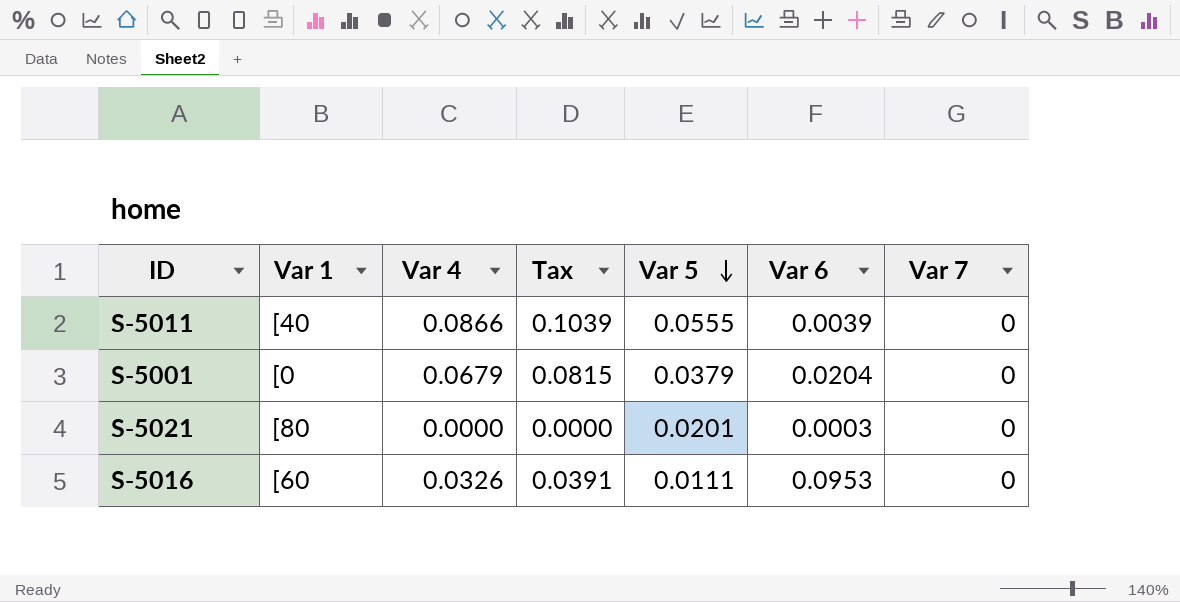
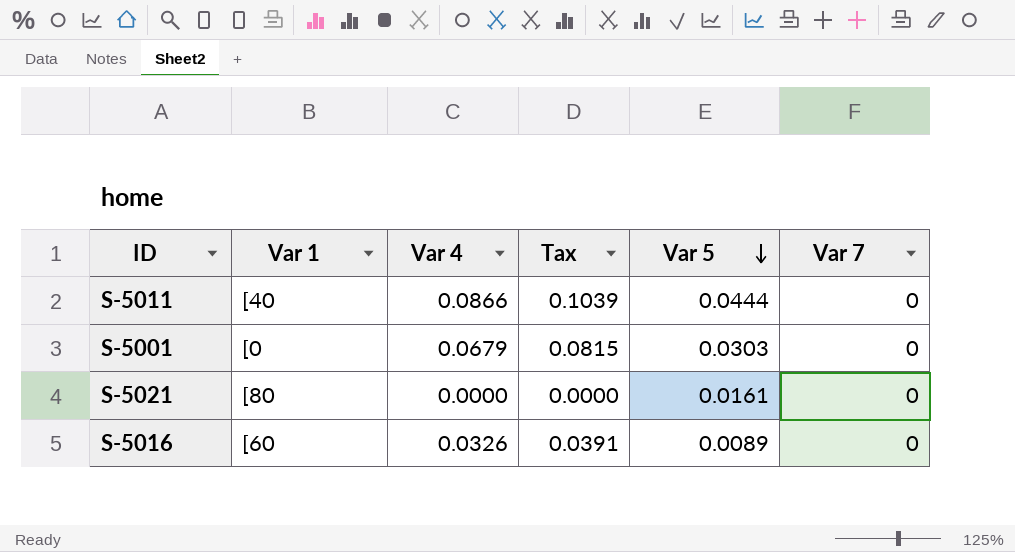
column Var 6 | position: 6 -> none
S-5011 | Var 5: 0.0555 -> 0.0444
S-5001 | Var 5: 0.0379 -> 0.0303
S-5021 | Var 5: 0.0201 -> 0.0161
S-5016 | Var 5: 0.0111 -> 0.0089

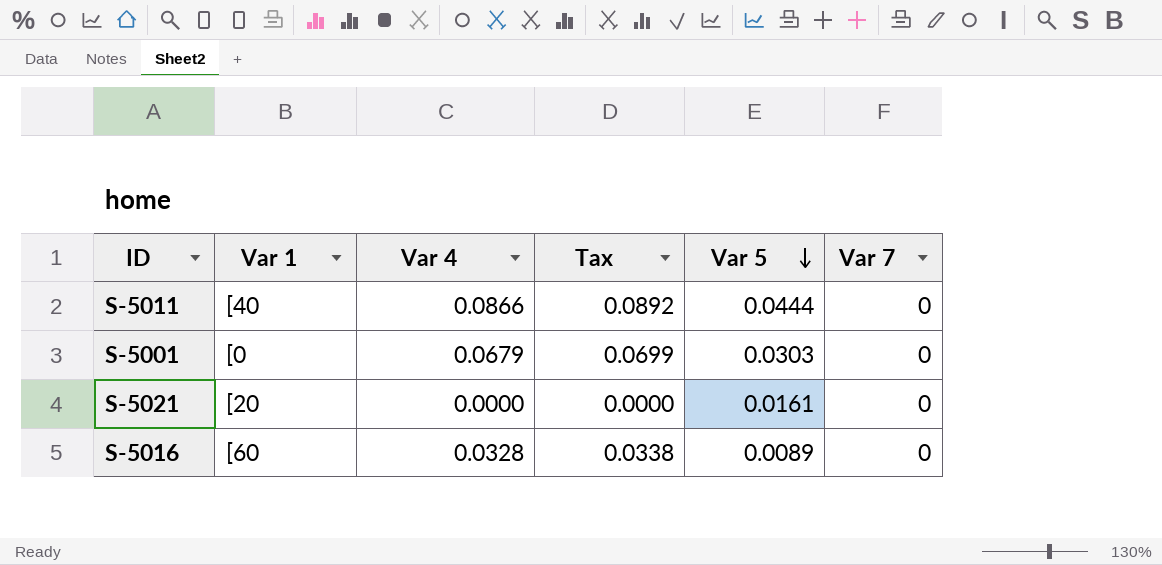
column Tax | formula: [Var 4] * 1.2 -> [Var 4] * 1.03
S-5021 | Var 1: [80 -> [20
S-5016 | Var 4: 0.0326 -> 0.0328

